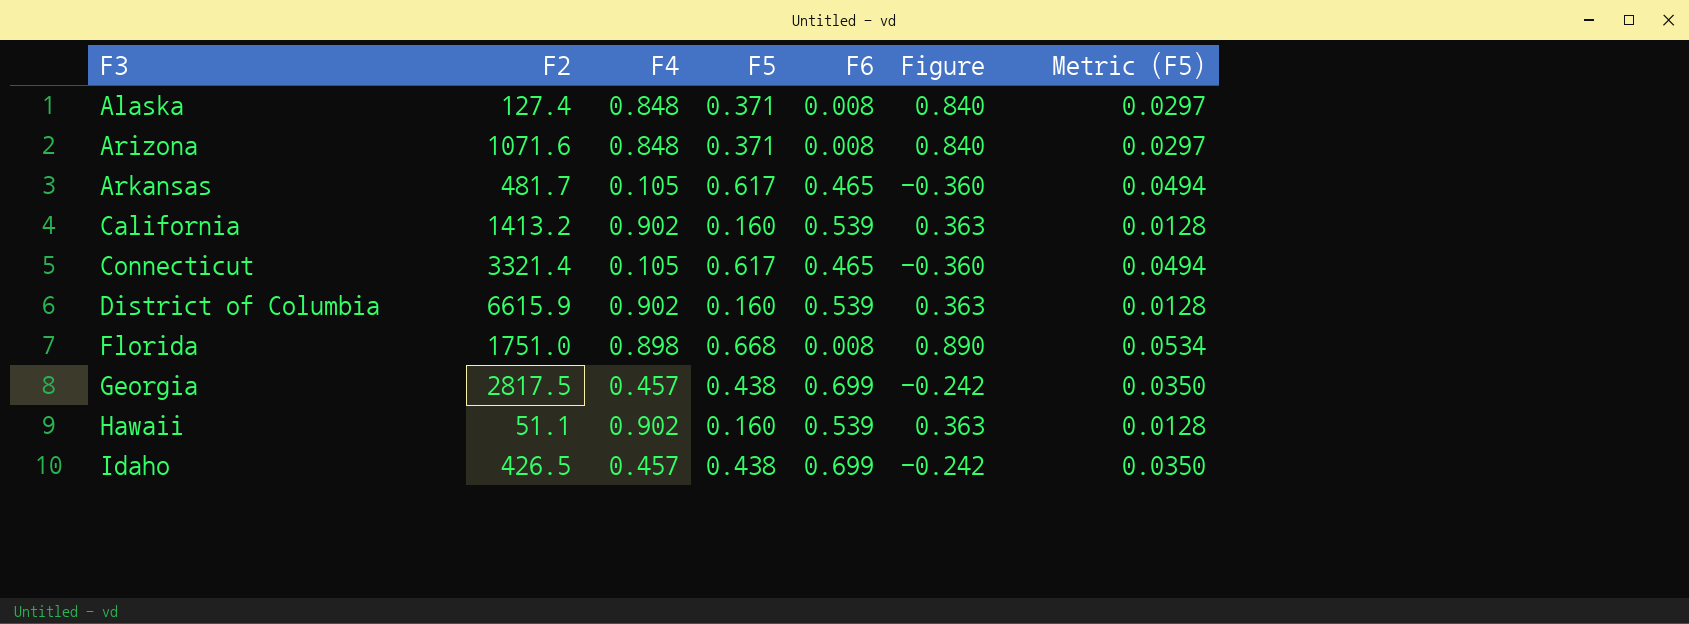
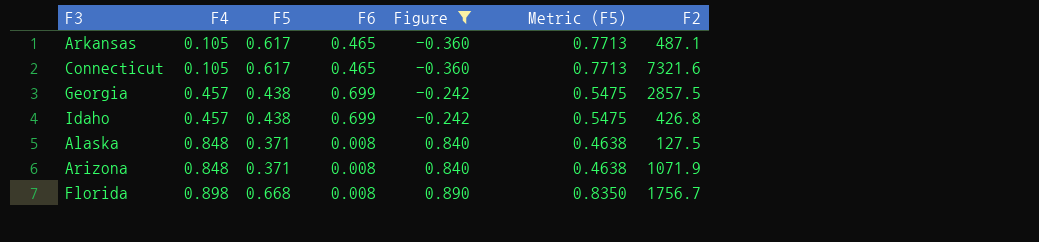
filter: none -> Figure != 0.363
row order: F3 ascending -> F4 ascending
column Metric (F5) | formula: [F5] * 0.08 -> [F5] * 1.25
column F2 | position: 2 -> 7
Arkansas | F2: 481.7 -> 487.1
Connecticut | F2: 3321.4 -> 7321.6
Georgia | F2: 2817.5 -> 2857.5
Idaho | F2: 426.5 -> 426.8
Alaska | F2: 127.4 -> 127.5
Arizona | F2: 1071.6 -> 1071.9
Florida | F2: 1751.0 -> 1756.7

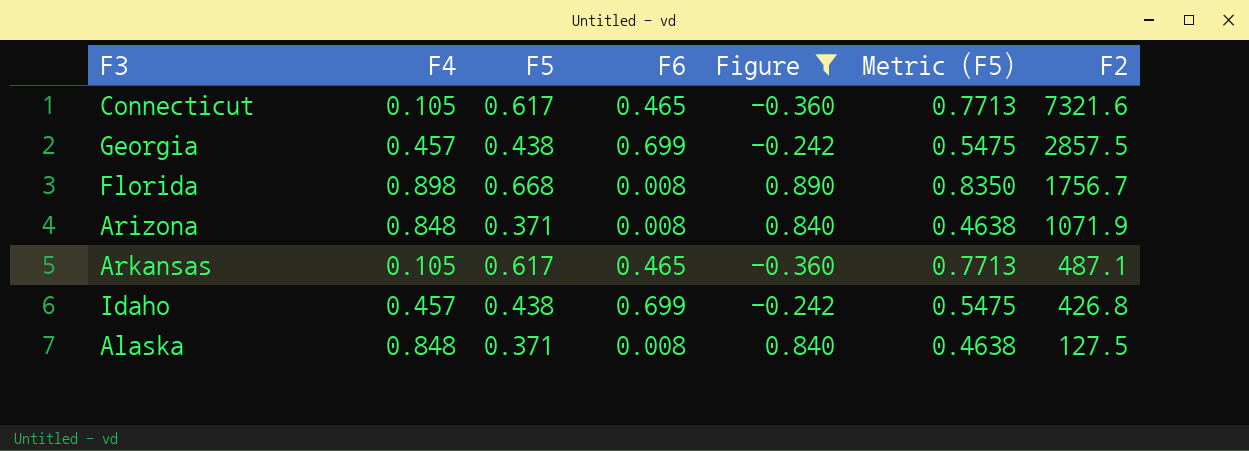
row order: F4 ascending -> F2 descending

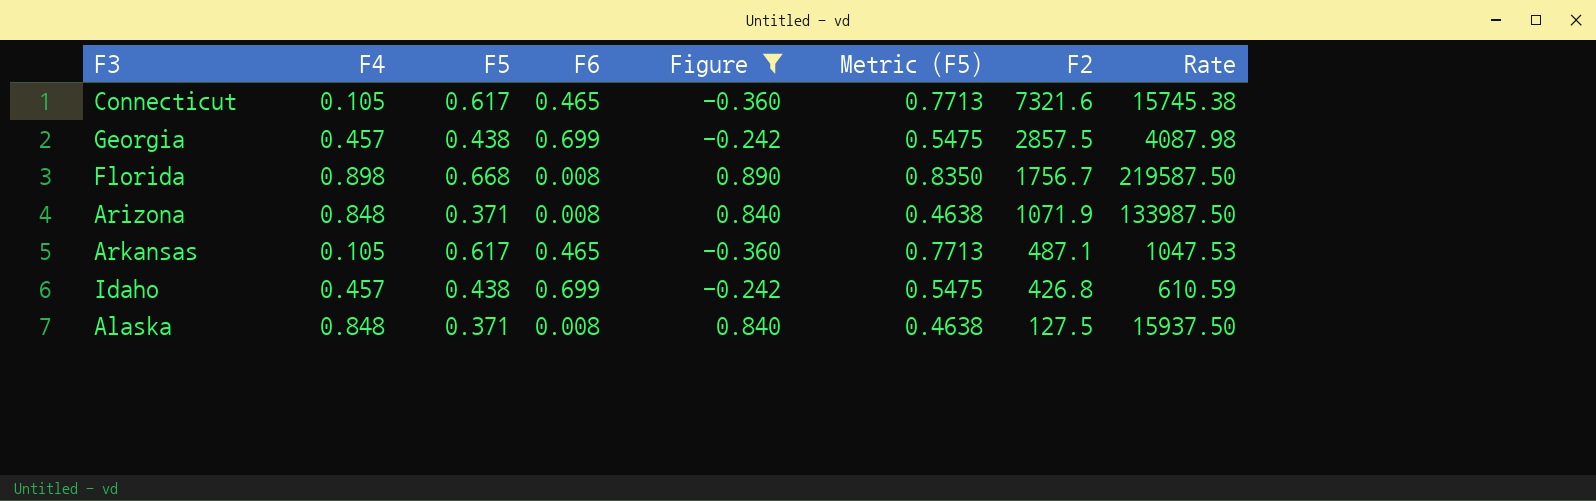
column Rate | formula: none -> [F2] / [F6]

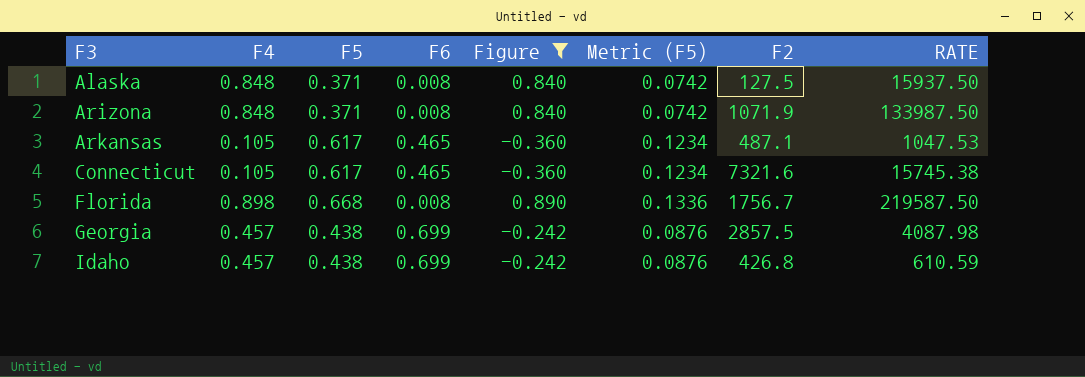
row order: F2 descending -> F3 ascending
column Metric (F5) | formula: [F5] * 1.25 -> [F5] * 0.2
column name: Rate -> RATE

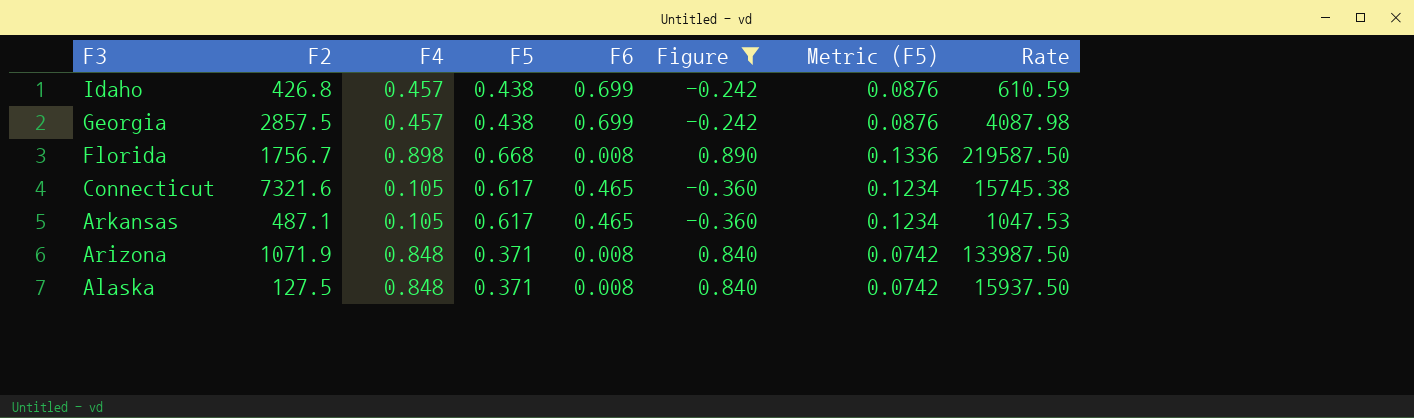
row order: F3 ascending -> F3 descending
column F2 | position: 7 -> 2
column name: RATE -> Rate

